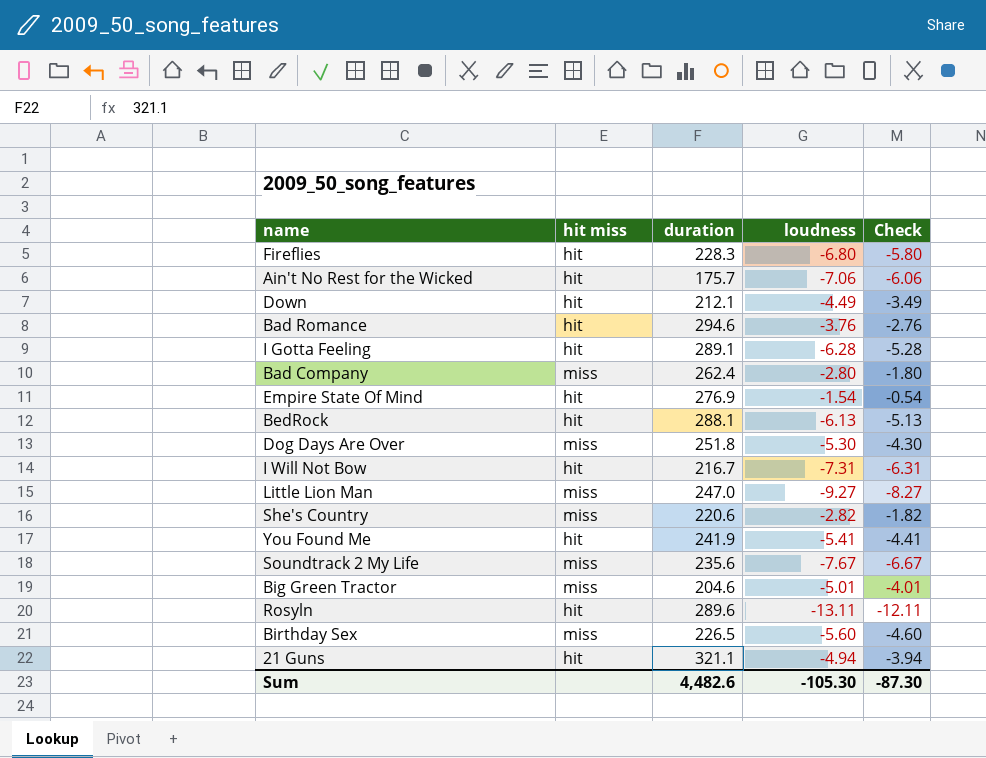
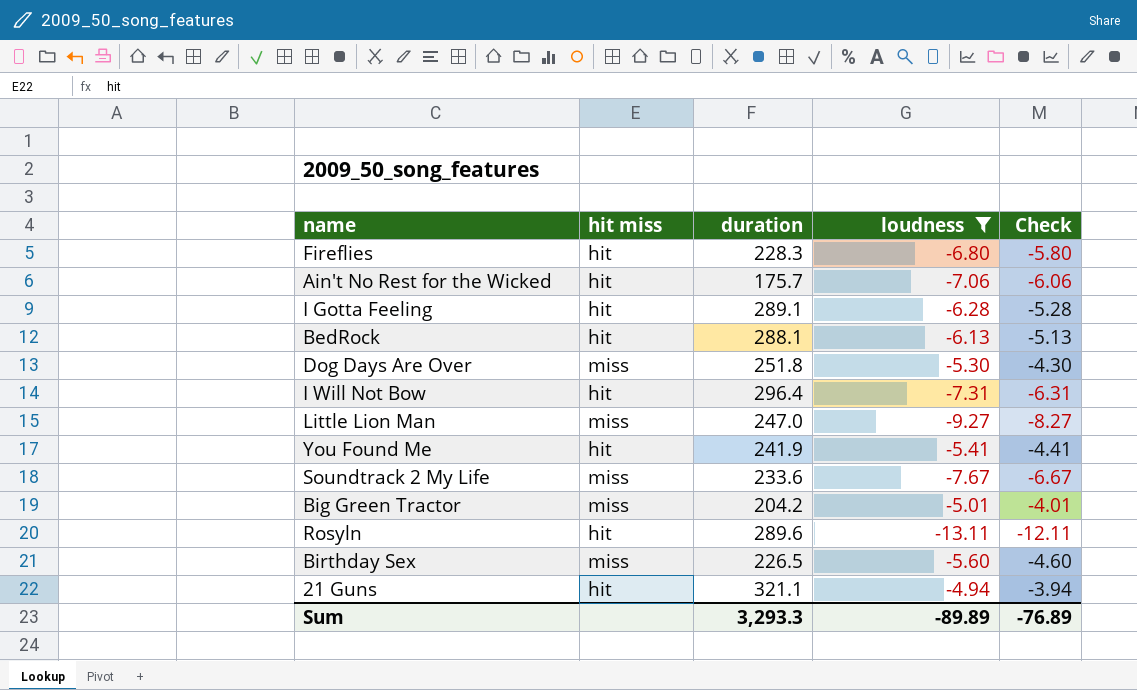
filter: none -> loudness <= -4.94
I Will Not Bow | duration: 216.7 -> 296.4
Soundtrack 2 My Life | duration: 235.6 -> 233.6
Big Green Tractor | duration: 204.6 -> 204.2
Sum | duration: 4,482.6 -> 3,293.3
Sum | loudness: -105.30 -> -89.89
Sum | Check: -87.30 -> -76.89

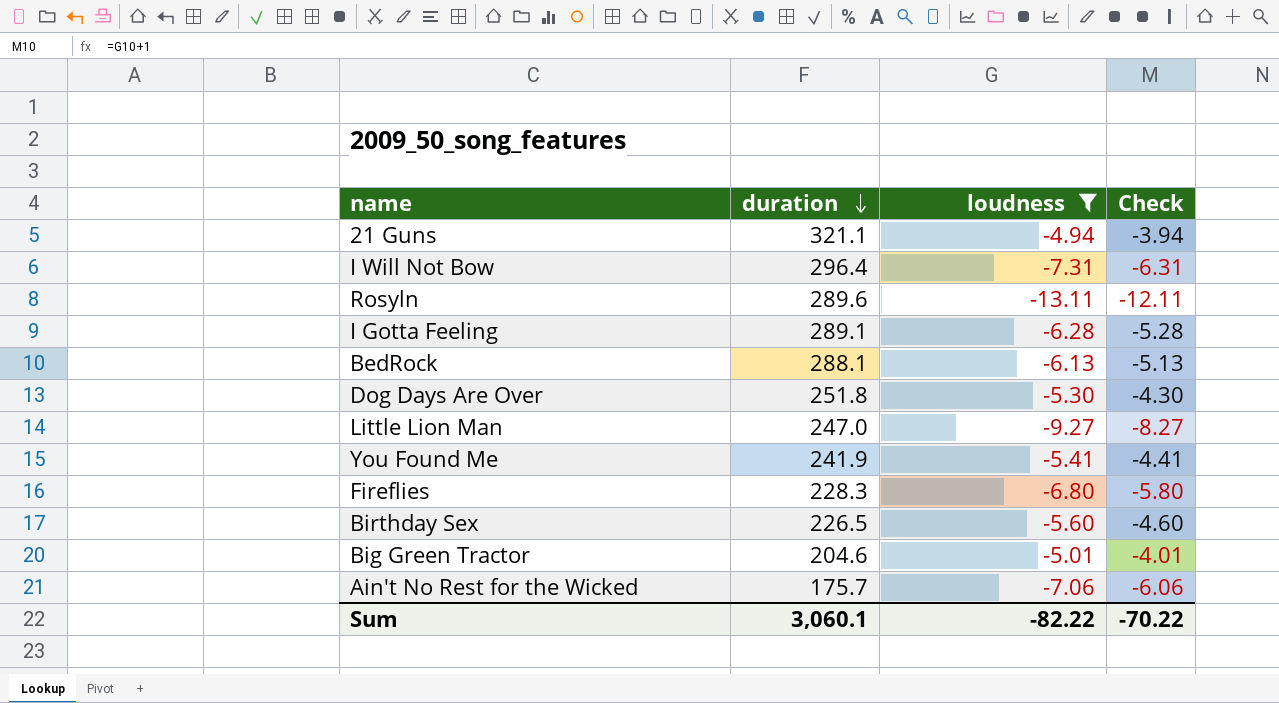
row order: none -> duration descending
column hit miss | position: 2 -> none
row Soundtrack 2 My Life: miss | 233.6 | -7.67 | -6.67 -> none
Big Green Tractor | duration: 204.2 -> 204.6
Sum | duration: 3,293.3 -> 3,060.1
Sum | loudness: -89.89 -> -82.22
Sum | Check: -76.89 -> -70.22

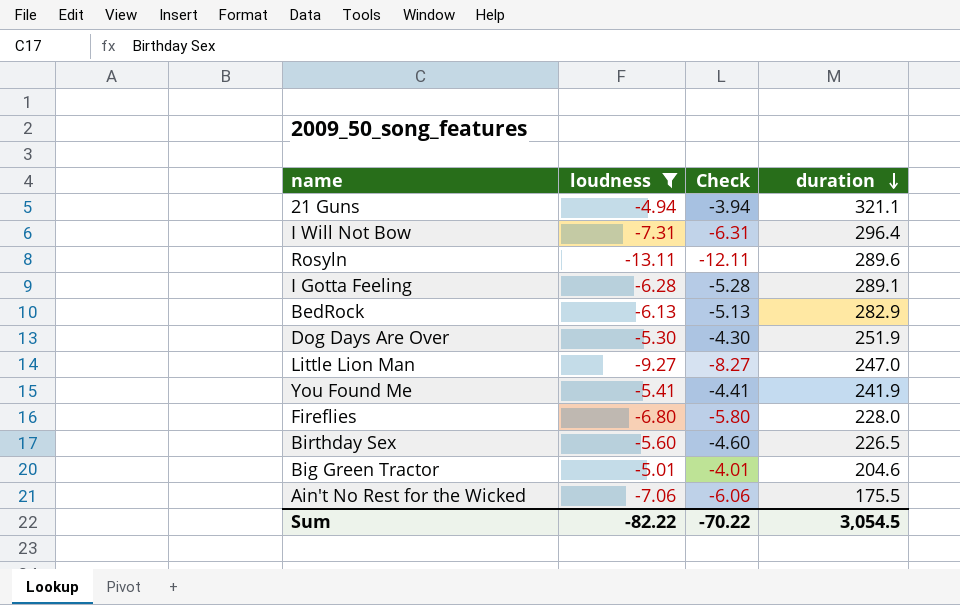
column duration | position: 2 -> 4
BedRock | duration: 288.1 -> 282.9
Dog Days Are Over | duration: 251.8 -> 251.9
Fireflies | duration: 228.3 -> 228.0
Ain't No Rest for the Wicked | duration: 175.7 -> 175.5
Sum | duration: 3,060.1 -> 3,054.5

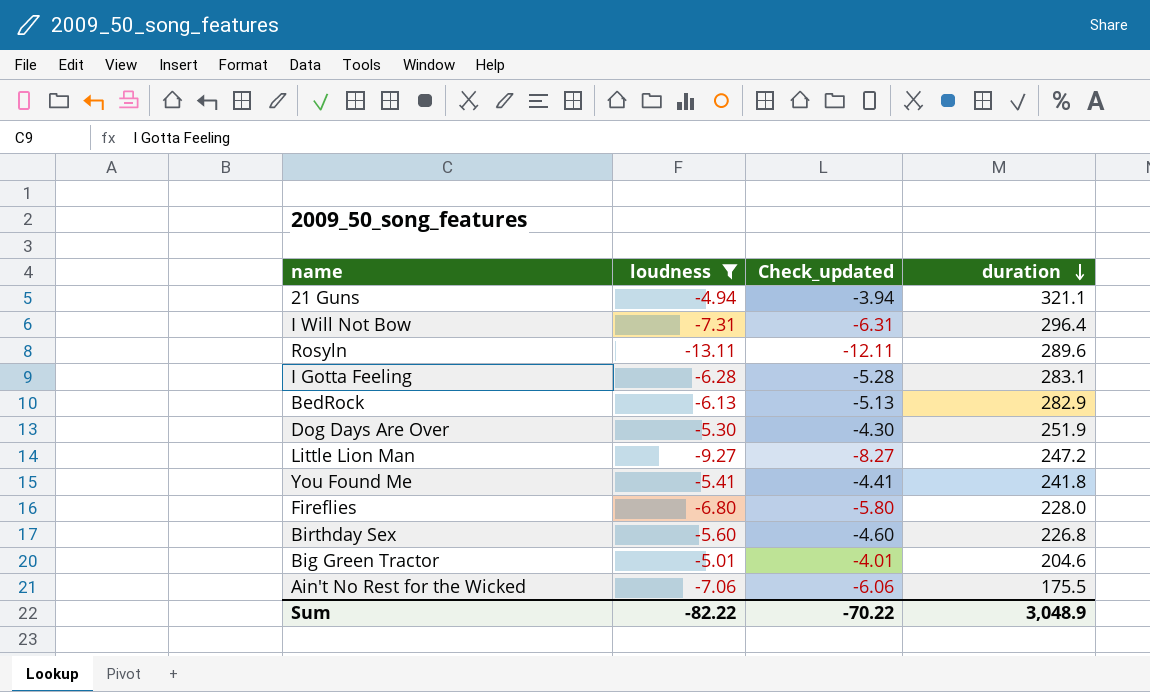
column name: Check -> Check_updated
I Gotta Feeling | duration: 289.1 -> 283.1
Little Lion Man | duration: 247.0 -> 247.2
You Found Me | duration: 241.9 -> 241.8
Birthday Sex | duration: 226.5 -> 226.8
Sum | duration: 3,054.5 -> 3,048.9

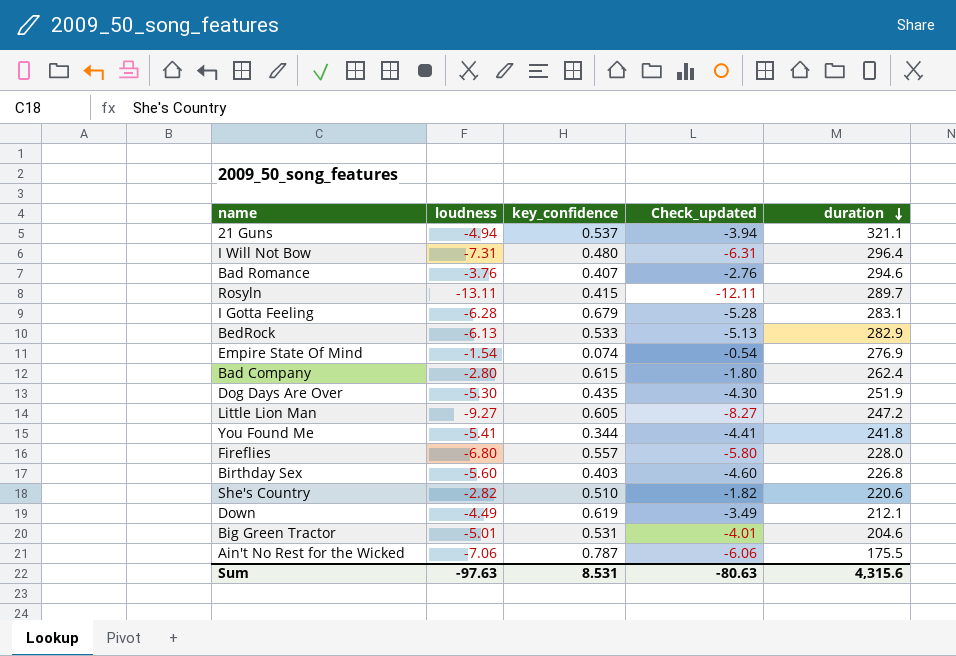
filter: loudness <= -4.94 -> none
column key_confidence | position: none -> 3
Rosyln | duration: 289.6 -> 289.7
Sum | loudness: -82.22 -> -97.63
Sum | Check_updated: -70.22 -> -80.63
Sum | duration: 3,048.9 -> 4,315.6

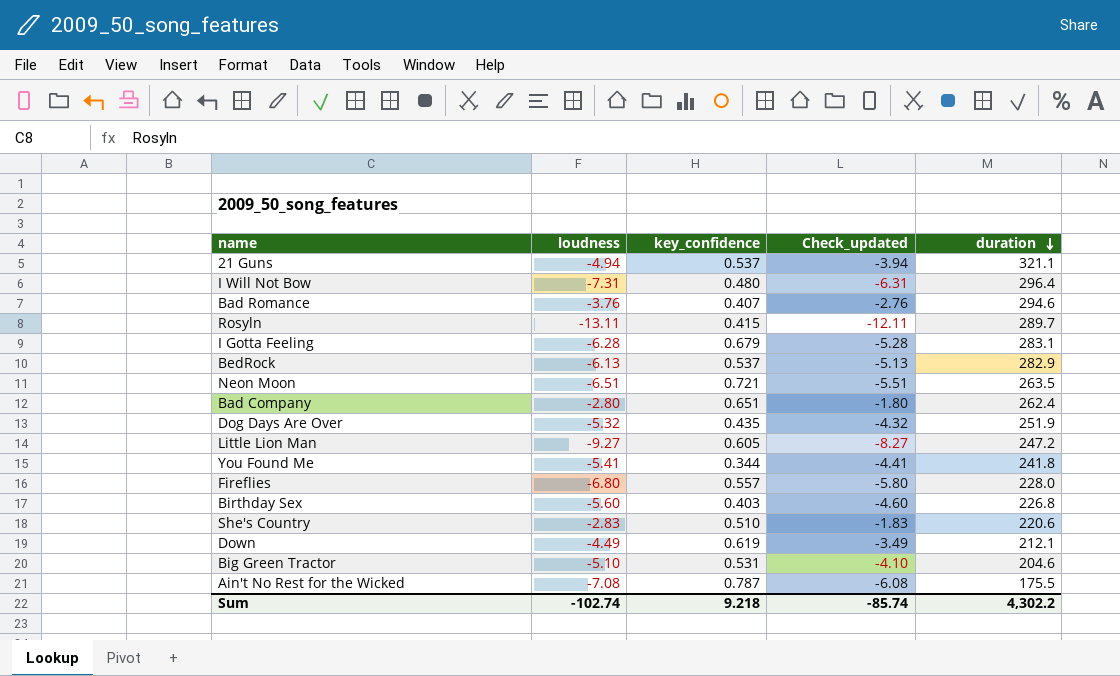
row Empire State Of Mind: -1.54 | 0.074 | -0.54 | 276.9 -> none
BedRock | key_confidence: 0.533 -> 0.537
row Neon Moon: none -> -6.51 | 0.721 | -5.51 | 263.5
Bad Company | key_confidence: 0.615 -> 0.651
Dog Days Are Over | loudness: -5.30 -> -5.32
Dog Days Are Over | Check_updated: -4.30 -> -4.32
She's Country | loudness: -2.82 -> -2.83
She's Country | Check_updated: -1.82 -> -1.83
Big Green Tractor | loudness: -5.01 -> -5.10
Big Green Tractor | Check_updated: -4.01 -> -4.10
Ain't No Rest for the Wicked | loudness: -7.06 -> -7.08
Ain't No Rest for the Wicked | Check_updated: -6.06 -> -6.08
Sum | loudness: -97.63 -> -102.74
Sum | key_confidence: 8.531 -> 9.218
Sum | Check_updated: -80.63 -> -85.74
Sum | duration: 4,315.6 -> 4,302.2

